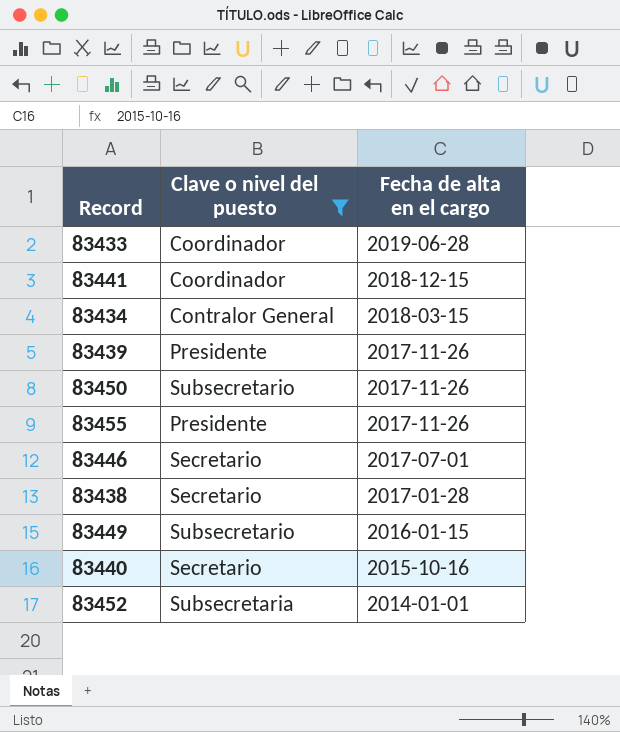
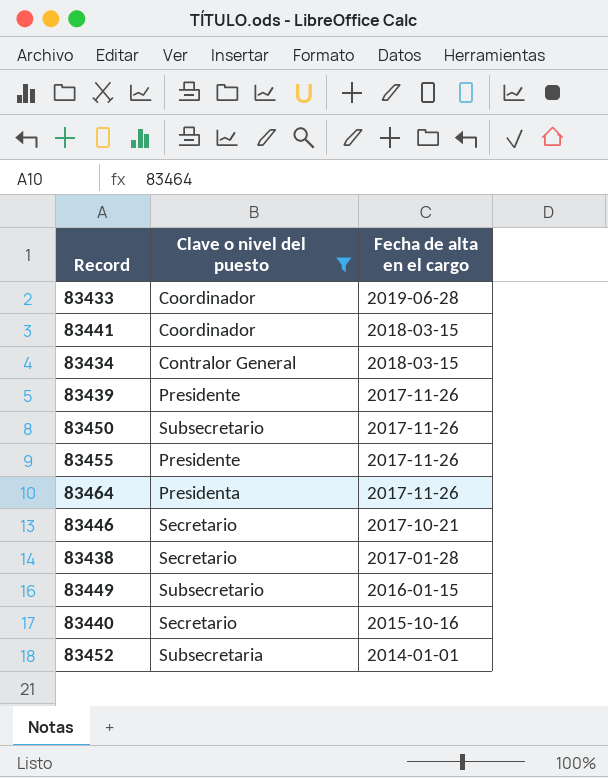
83441 | Fecha de alta en el cargo: 2018-12-15 -> 2018-03-15
row 83464: none -> Presidenta | 2017-11-26
83446 | Fecha de alta en el cargo: 2017-07-01 -> 2017-10-21

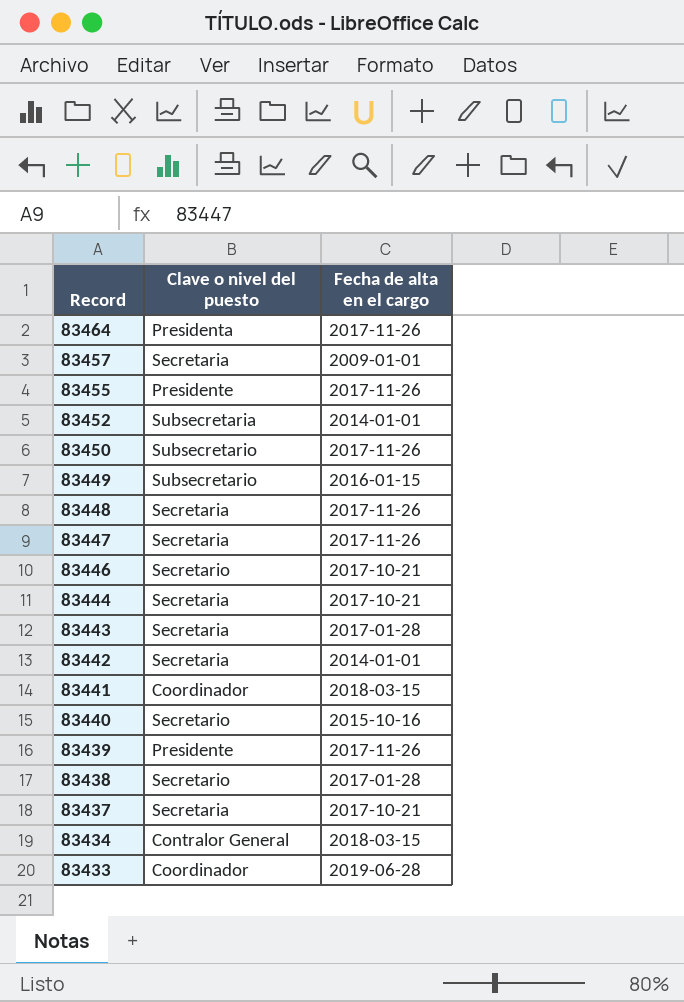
filter: Clave o nivel del puesto != Secretaria -> none
row order: Fecha de alta en el cargo descending -> Record descending

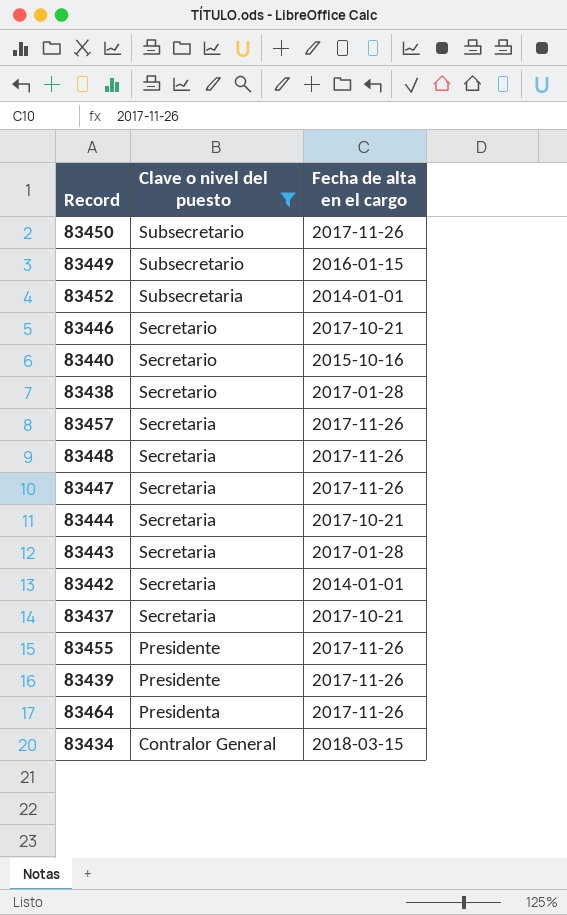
filter: none -> Clave o nivel del puesto != Coordinador
row order: Record descending -> Clave o nivel del puesto descending
83457 | Fecha de alta en el cargo: 2009-01-01 -> 2017-11-26

